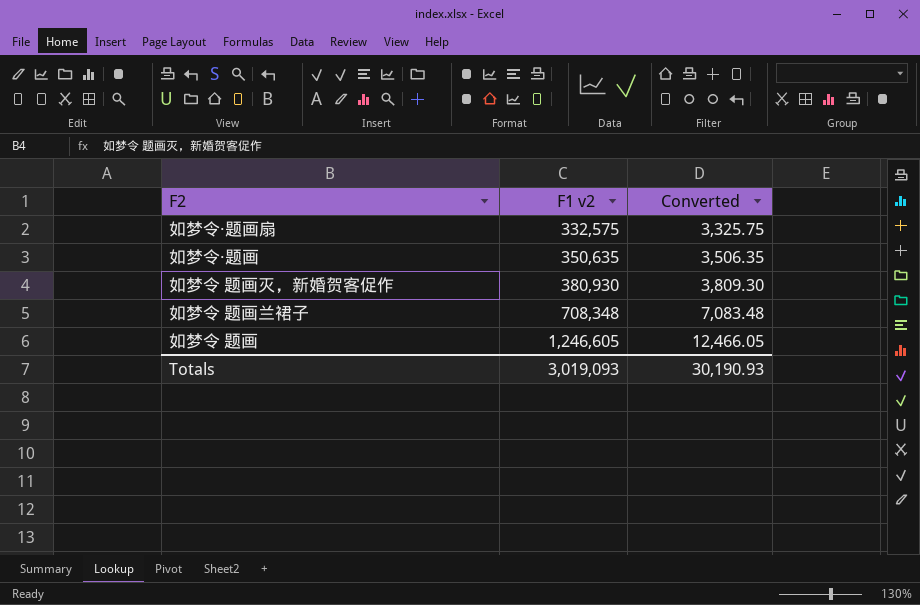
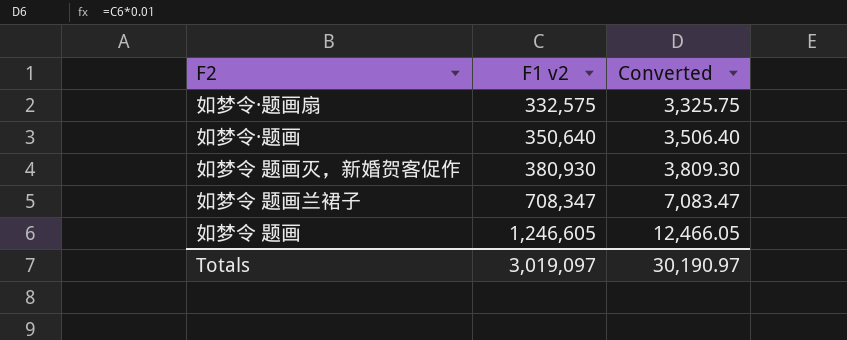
如梦令·题画 | F1 v2: 350,635 -> 350,640
如梦令·题画 | Converted: 3,506.35 -> 3,506.40
如梦令 题画兰裙子 | F1 v2: 708,348 -> 708,347
如梦令 题画兰裙子 | Converted: 7,083.48 -> 7,083.47
Totals | F1 v2: 3,019,093 -> 3,019,097
Totals | Converted: 30,190.93 -> 30,190.97

